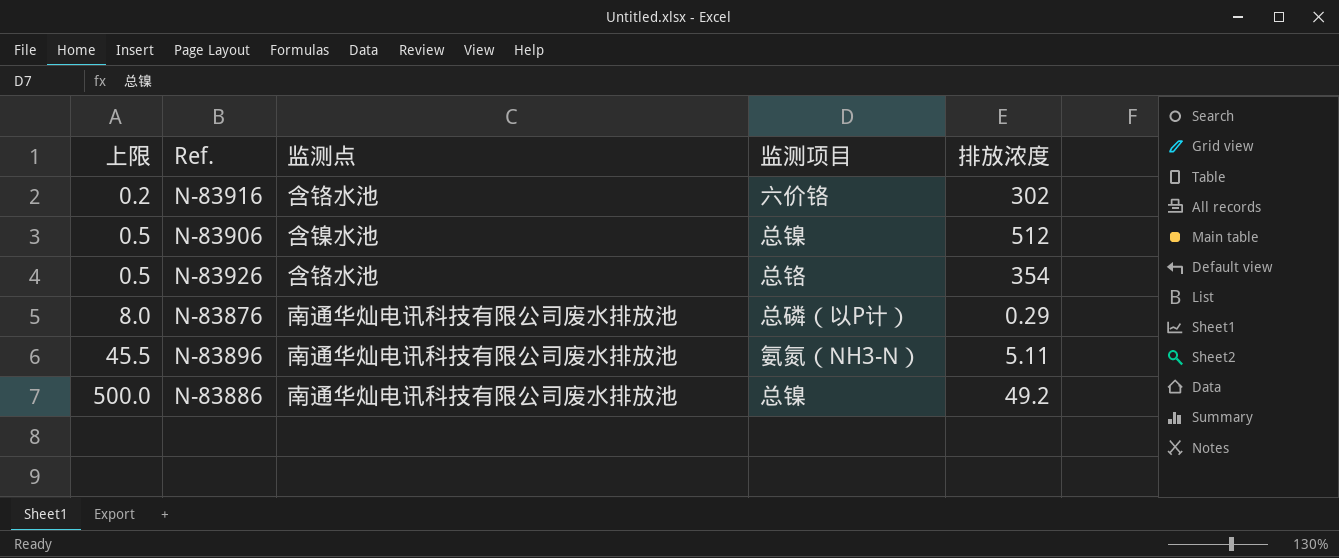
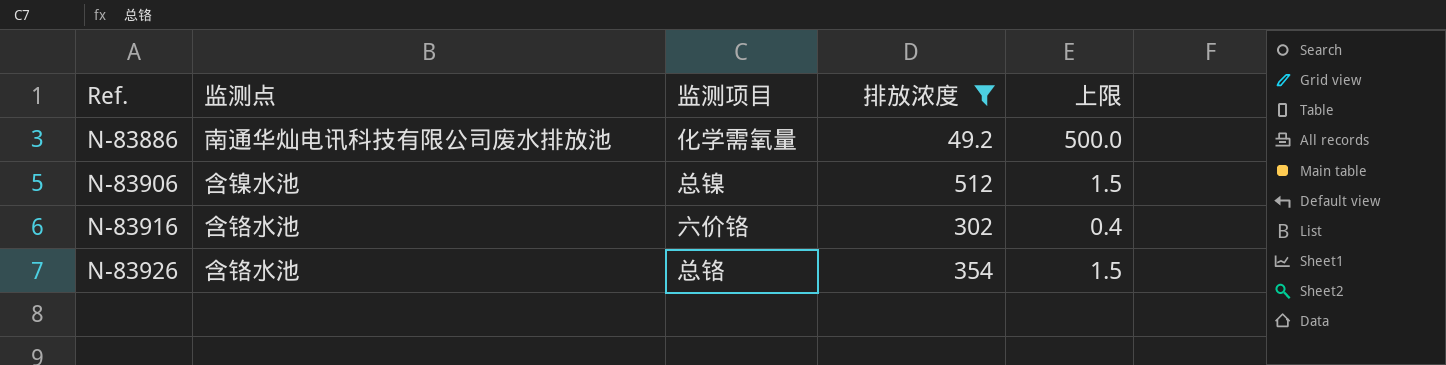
filter: none -> 排放浓度 >= 49.2
row order: 上限 ascending -> Ref. ascending
column 上限 | position: 1 -> 5
N-83886 | 监测项目: 总镍 -> 化学需氧量
N-83906 | 上限: 0.5 -> 1.5
N-83916 | 上限: 0.2 -> 0.4
N-83926 | 上限: 0.5 -> 1.5

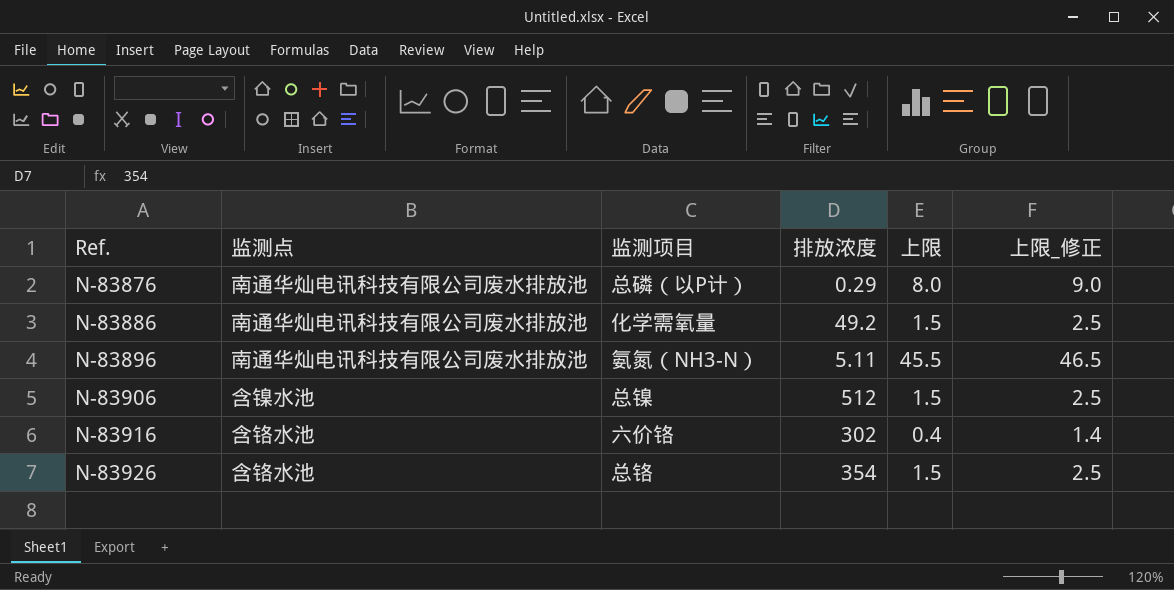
filter: 排放浓度 >= 49.2 -> none
column 上限_修正 | formula: none -> [上限] + 1
N-83886 | 上限: 500.0 -> 1.5

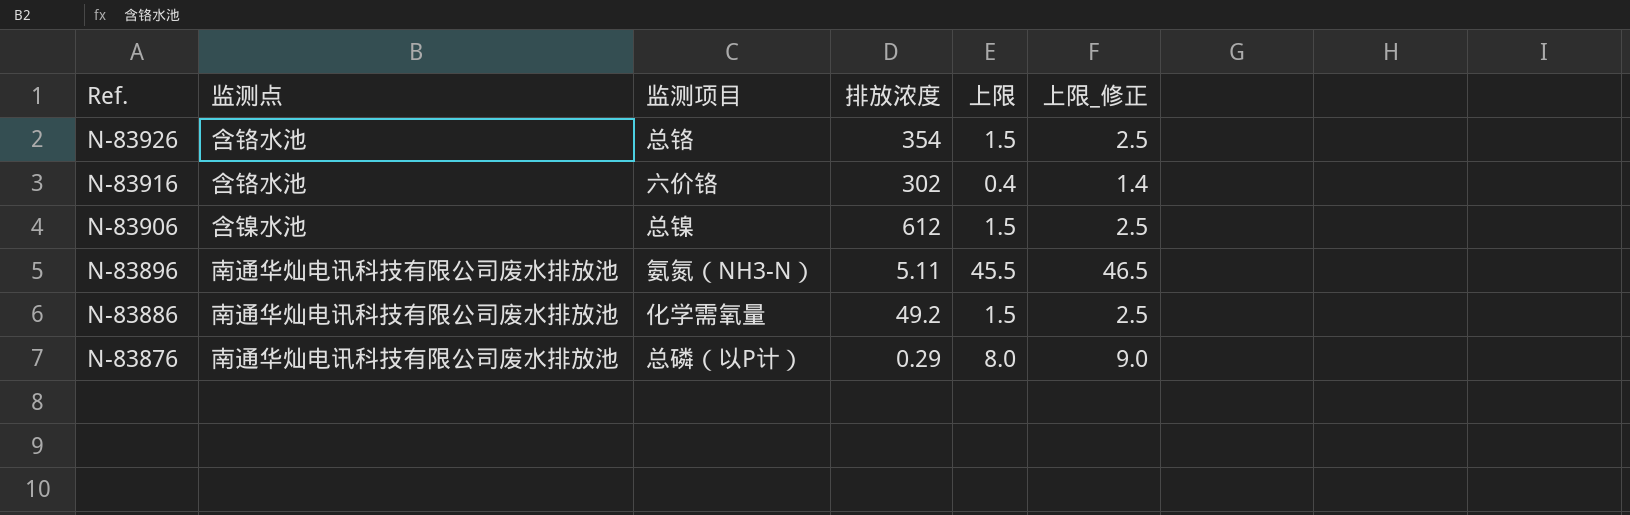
row order: Ref. ascending -> Ref. descending
N-83906 | 排放浓度: 512 -> 612

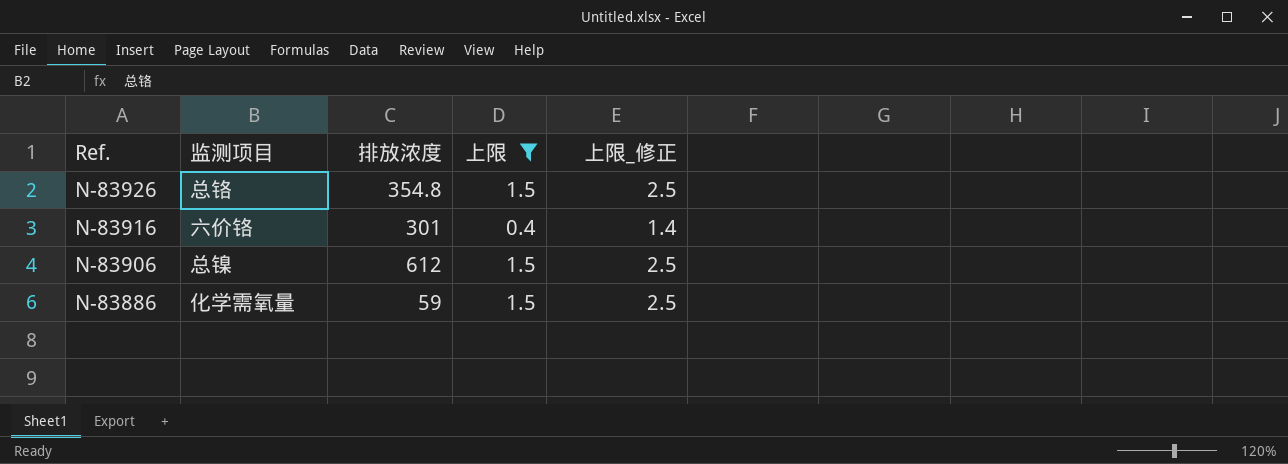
filter: none -> 上限 <= 1.5
column 监测点 | position: 2 -> none
N-83926 | 排放浓度: 354 -> 354.8
N-83916 | 排放浓度: 302 -> 301
N-83886 | 排放浓度: 49.2 -> 59

